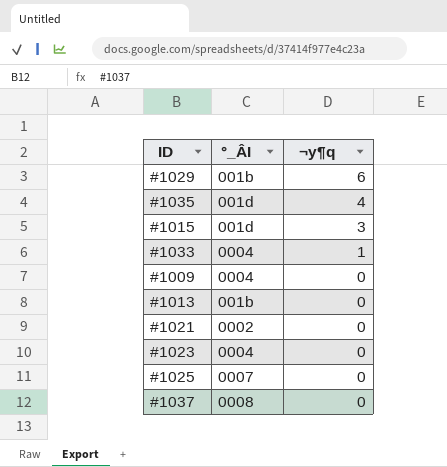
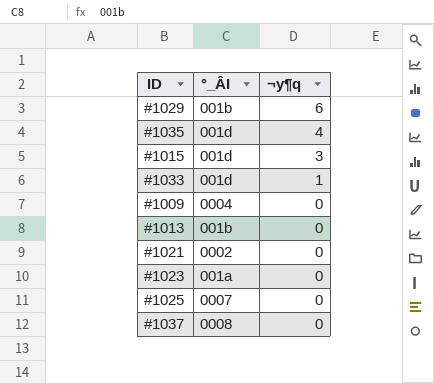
#1033 | °_ÂI: 0004 -> 001d
#1023 | °_ÂI: 0004 -> 001a

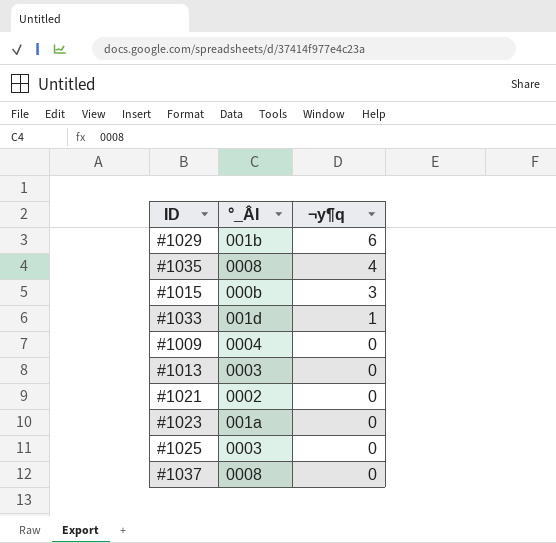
#1035 | °_ÂI: 001d -> 0008
#1015 | °_ÂI: 001d -> 000b
#1013 | °_ÂI: 001b -> 0003
#1025 | °_ÂI: 0007 -> 0003

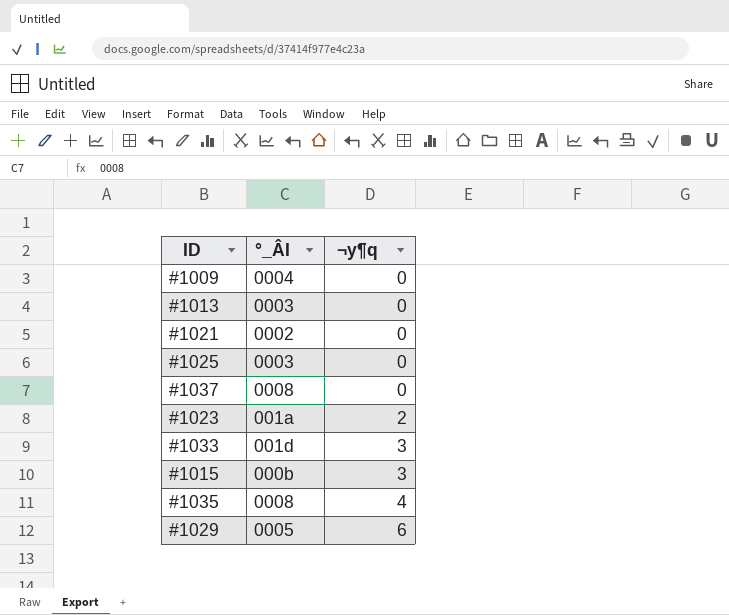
row order: ¬y¶q descending -> ¬y¶q ascending
#1023 | ¬y¶q: 0 -> 2
#1033 | ¬y¶q: 1 -> 3
#1029 | °_ÂI: 001b -> 0005

